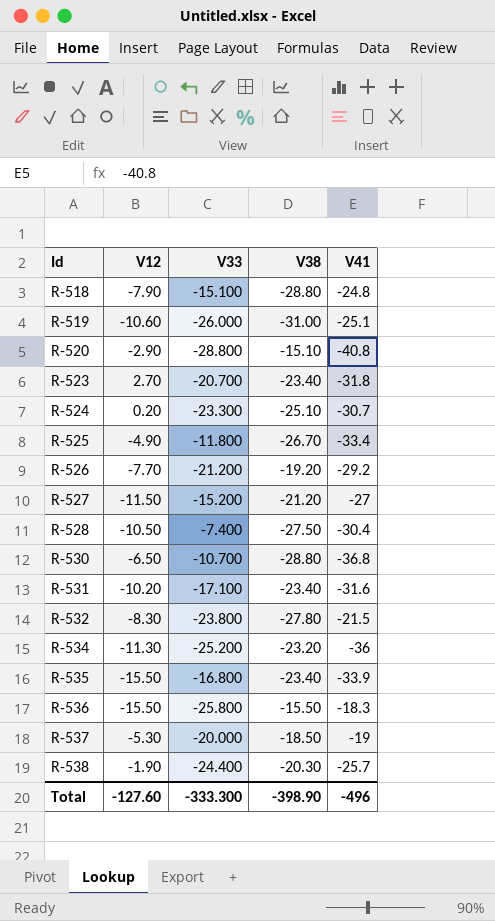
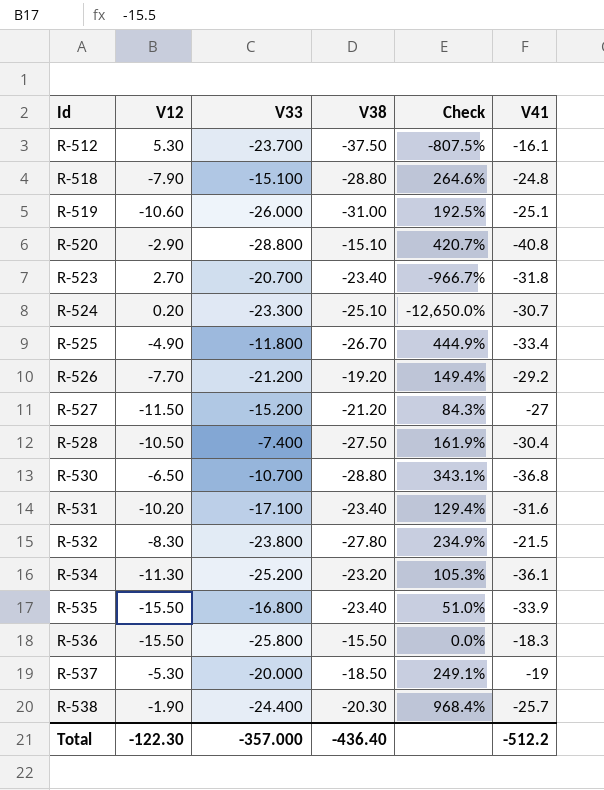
column Check | formula: none -> ([V38] - [V12]) / [V12]
row R-512: none -> 5.30 | -23.700 | -37.50 | -807.5% | -16.1
R-534 | V41: -36 -> -36.1
Total | V12: -127.60 -> -122.30
Total | V33: -333.300 -> -357.000
Total | V38: -398.90 -> -436.40
Total | V41: -496 -> -512.2

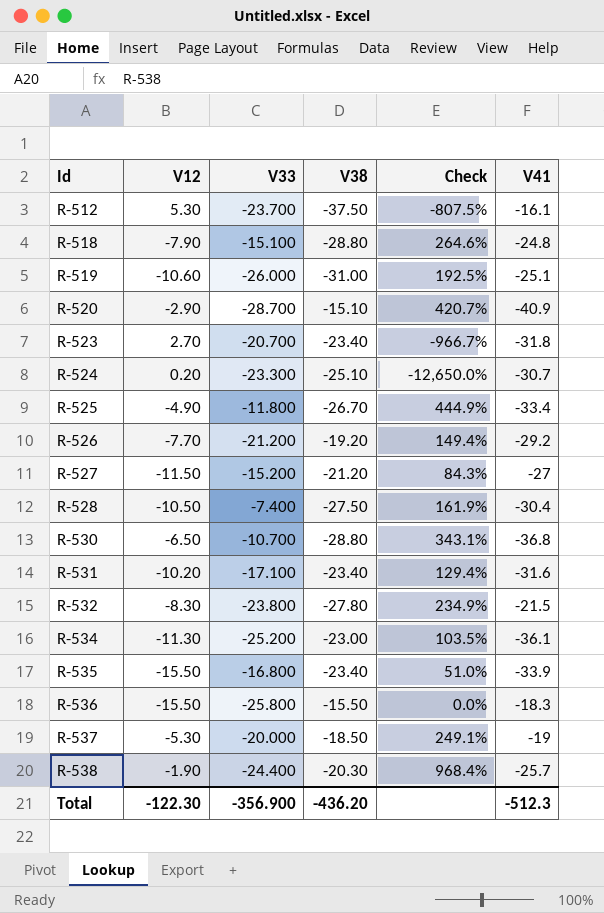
R-520 | V33: -28.800 -> -28.700
R-520 | V41: -40.8 -> -40.9
R-534 | V38: -23.20 -> -23.00
R-534 | Check: 105.3% -> 103.5%
Total | V33: -357.000 -> -356.900
Total | V38: -436.40 -> -436.20
Total | V41: -512.2 -> -512.3

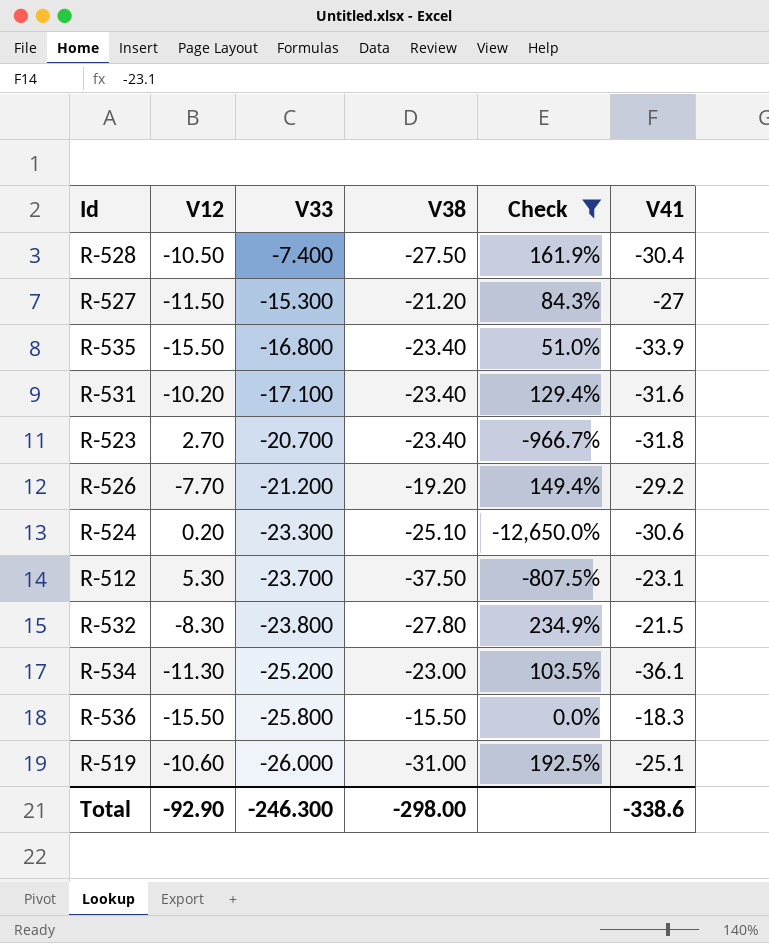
filter: none -> Check <= 234.9%
row order: Id ascending -> V33 descending
R-527 | V33: -15.200 -> -15.300
R-524 | V41: -30.7 -> -30.6
R-512 | V41: -16.1 -> -23.1
Total | V12: -122.30 -> -92.90
Total | V33: -356.900 -> -246.300
Total | V38: -436.20 -> -298.00
Total | V41: -512.3 -> -338.6

